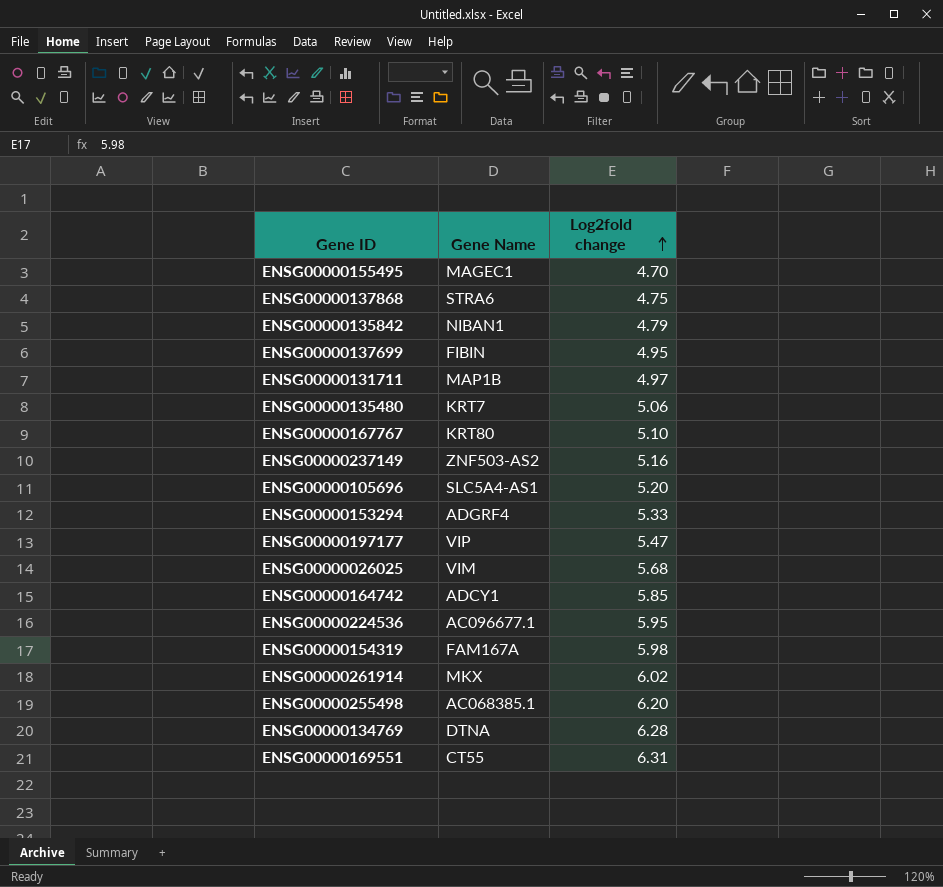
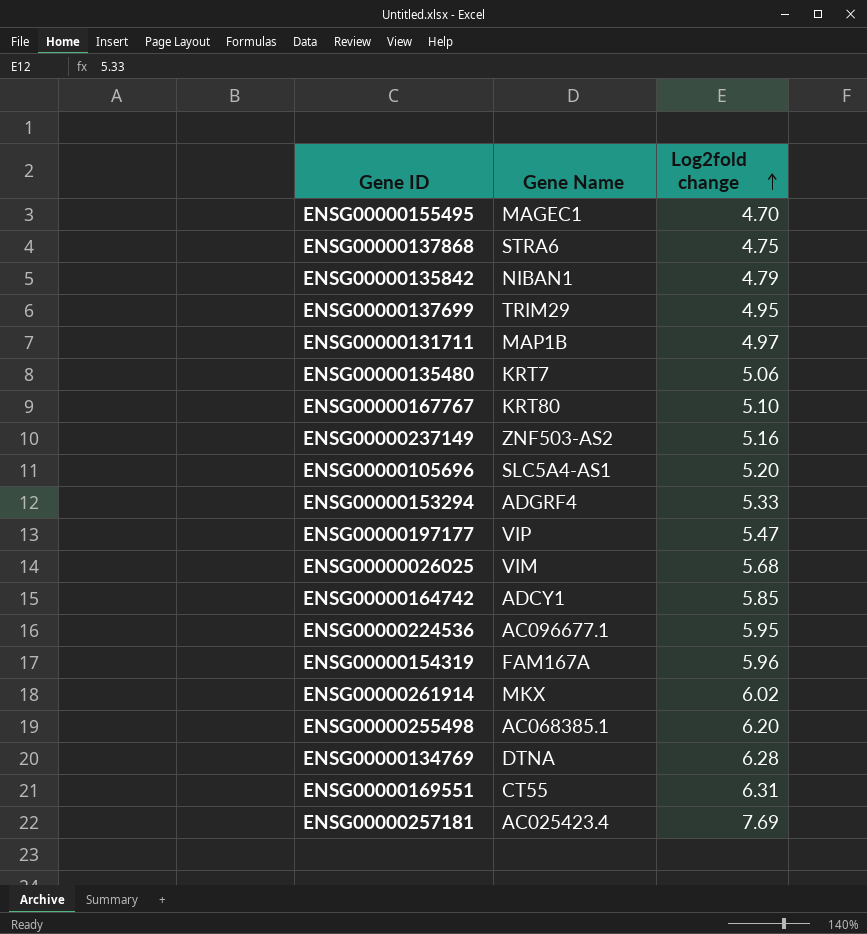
ENSG00000137699 | Gene Name: FIBIN -> TRIM29
ENSG00000154319 | Log2fold change: 5.98 -> 5.96
row ENSG00000257181: none -> AC025423.4 | 7.69

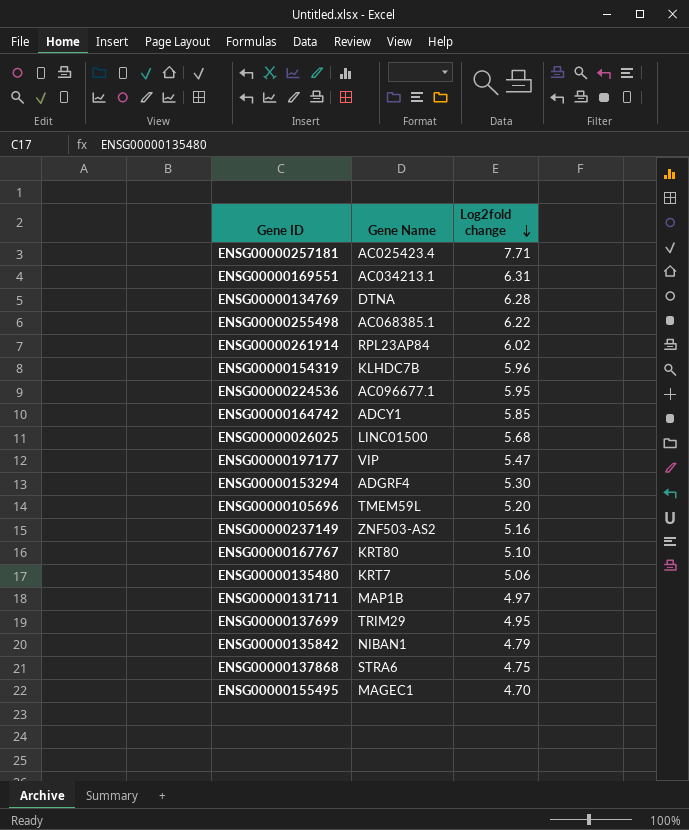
row order: Log2fold change ascending -> Log2fold change descending
ENSG00000257181 | Log2fold change: 7.69 -> 7.71
ENSG00000169551 | Gene Name: CT55 -> AC034213.1
ENSG00000255498 | Log2fold change: 6.20 -> 6.22
ENSG00000261914 | Gene Name: MKX -> RPL23AP84
ENSG00000154319 | Gene Name: FAM167A -> KLHDC7B
ENSG00000026025 | Gene Name: VIM -> LINC01500
ENSG00000153294 | Log2fold change: 5.33 -> 5.30
ENSG00000105696 | Gene Name: SLC5A4-AS1 -> TMEM59L

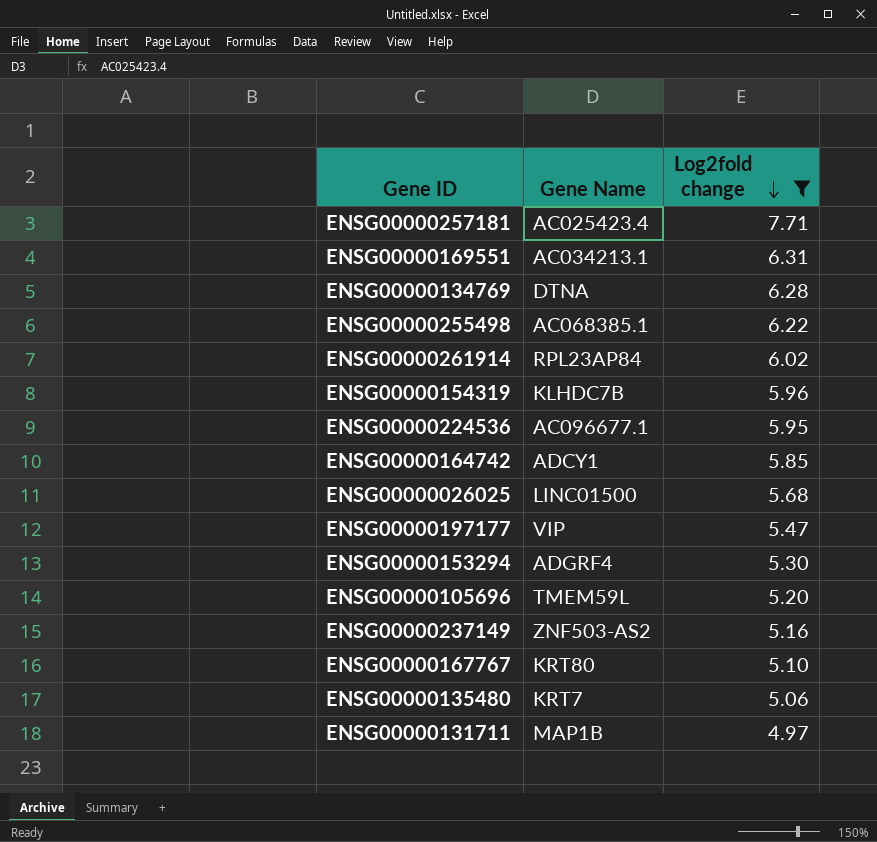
filter: none -> Log2fold change >= 4.97

